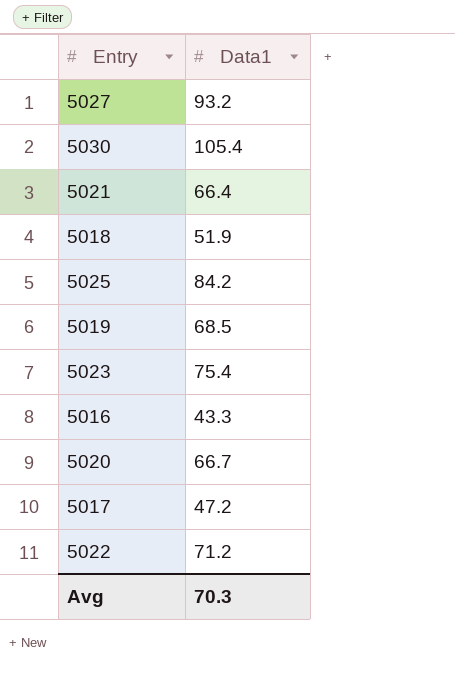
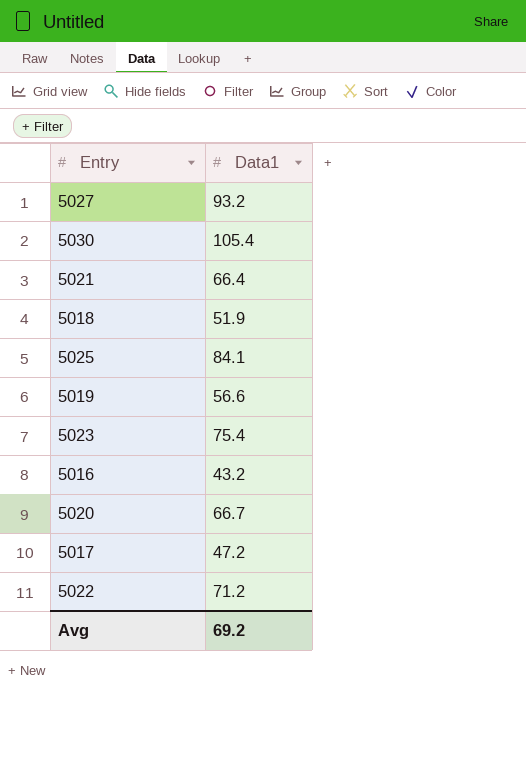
5025 | Data1: 84.2 -> 84.1
5019 | Data1: 68.5 -> 56.6
5016 | Data1: 43.3 -> 43.2
Avg | Data1: 70.3 -> 69.2

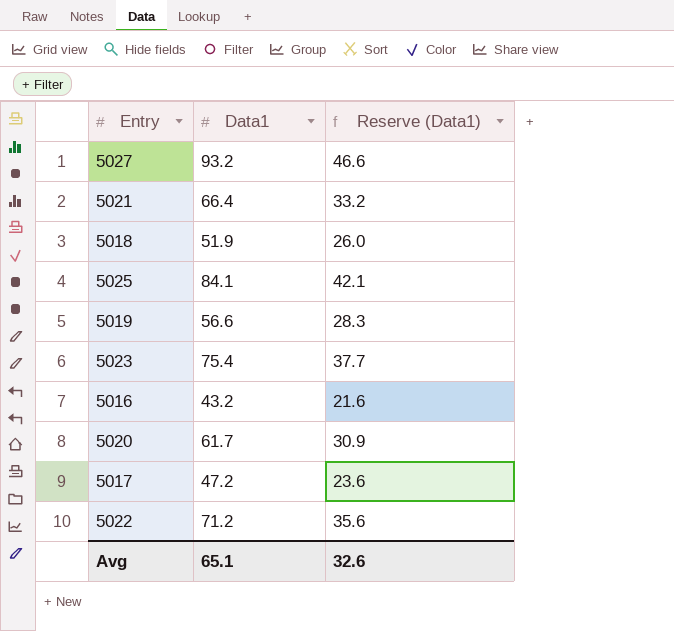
column Reserve (Data1) | formula: none -> [Data1] * 0.5
row 5030: 105.4 -> none
5020 | Data1: 66.7 -> 61.7
Avg | Data1: 69.2 -> 65.1

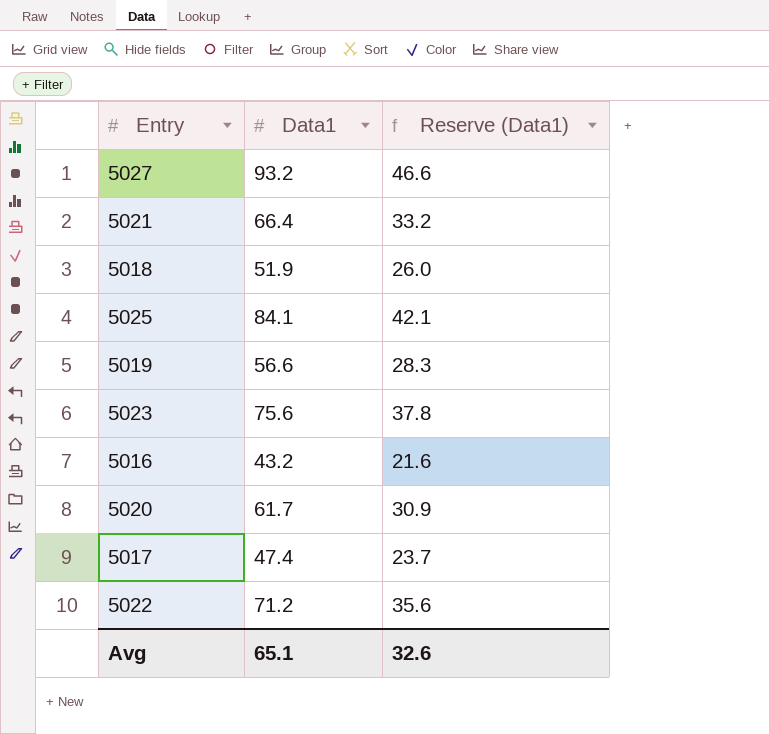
5023 | Data1: 75.4 -> 75.6
5023 | Reserve (Data1): 37.7 -> 37.8
5017 | Data1: 47.2 -> 47.4
5017 | Reserve (Data1): 23.6 -> 23.7

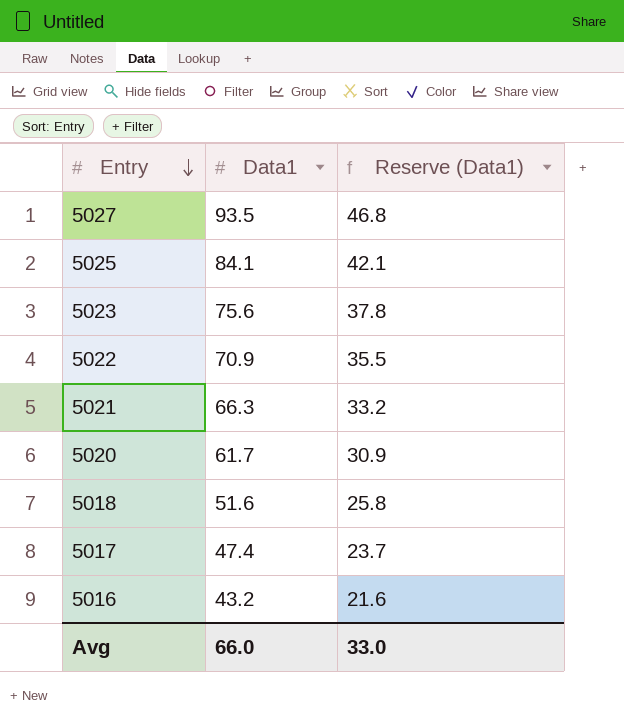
row order: none -> Entry descending
row 5019: 56.6 | 28.3 -> none
5027 | Data1: 93.2 -> 93.5
5027 | Reserve (Data1): 46.6 -> 46.8
5022 | Data1: 71.2 -> 70.9
5022 | Reserve (Data1): 35.6 -> 35.5
5021 | Data1: 66.4 -> 66.3
5018 | Data1: 51.9 -> 51.6
5018 | Reserve (Data1): 26.0 -> 25.8
Avg | Data1: 65.1 -> 66.0
Avg | Reserve (Data1): 32.6 -> 33.0

